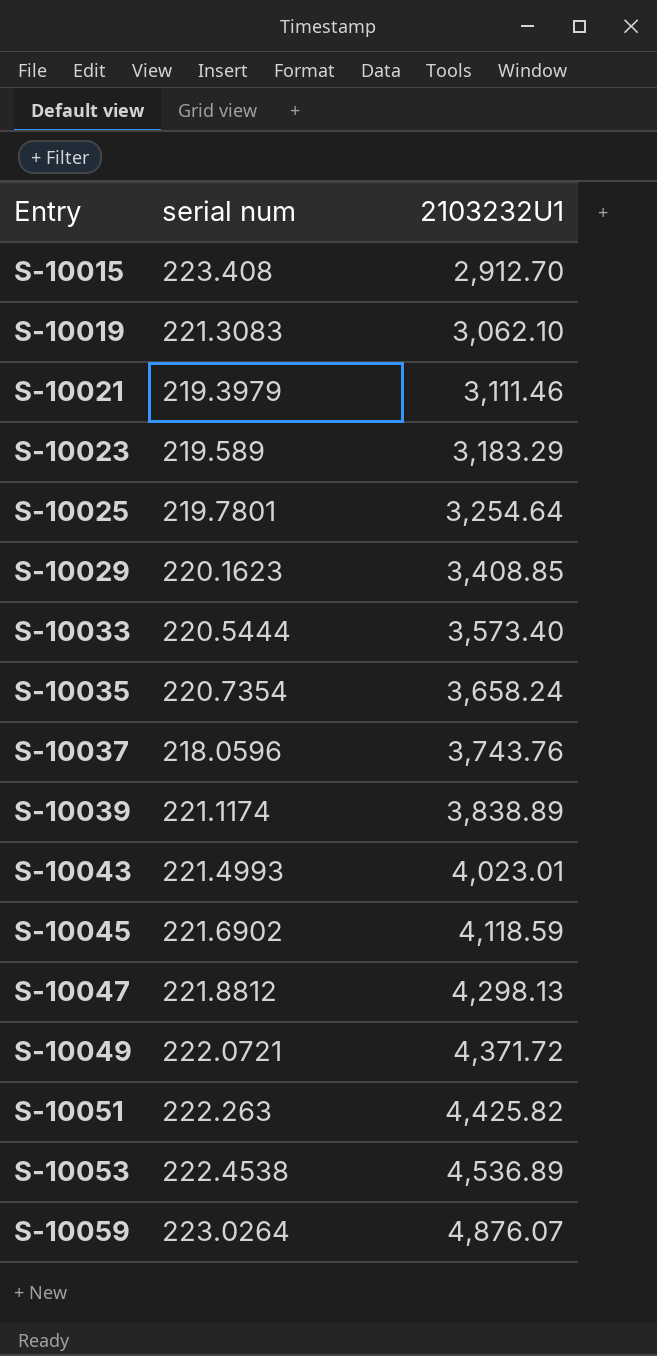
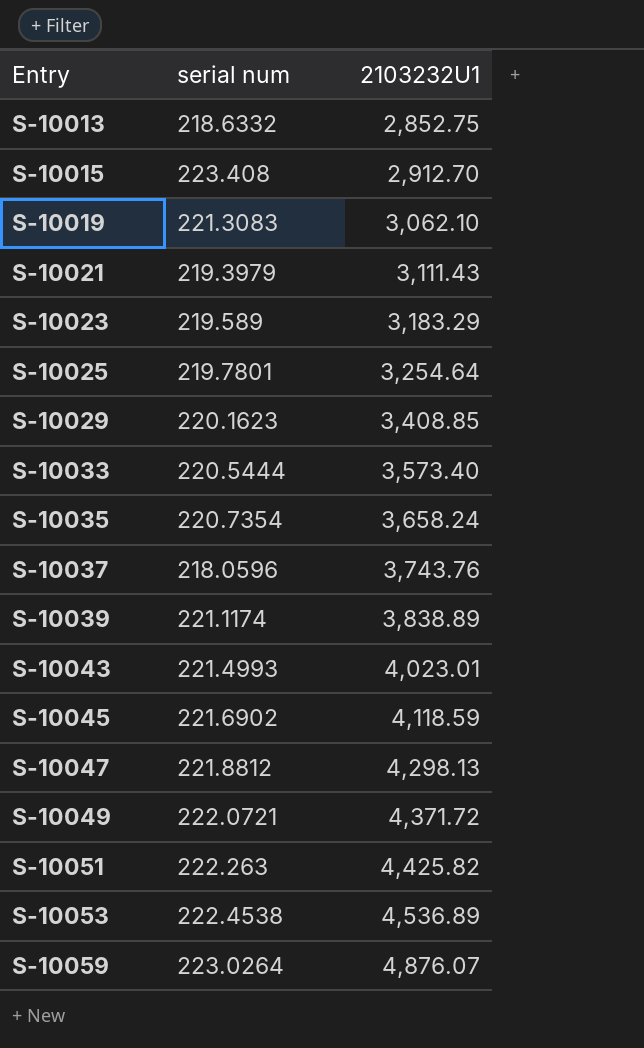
row S-10013: none -> 218.6332 | 2,852.75
S-10021 | 2103232U1: 3,111.46 -> 3,111.43

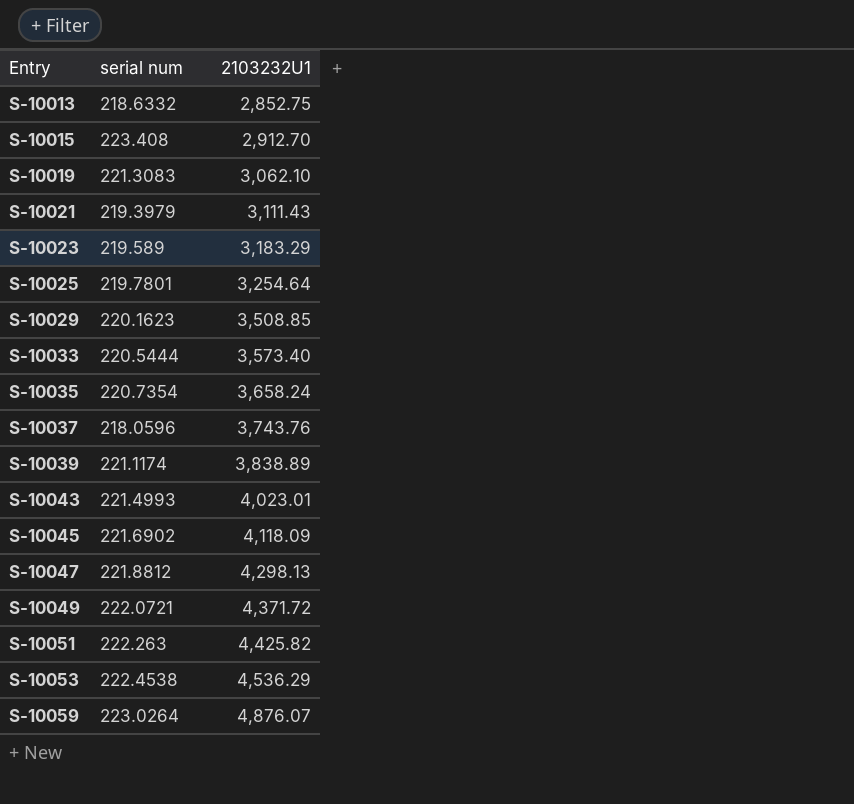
S-10029 | 2103232U1: 3,408.85 -> 3,508.85
S-10045 | 2103232U1: 4,118.59 -> 4,118.09
S-10053 | 2103232U1: 4,536.89 -> 4,536.29

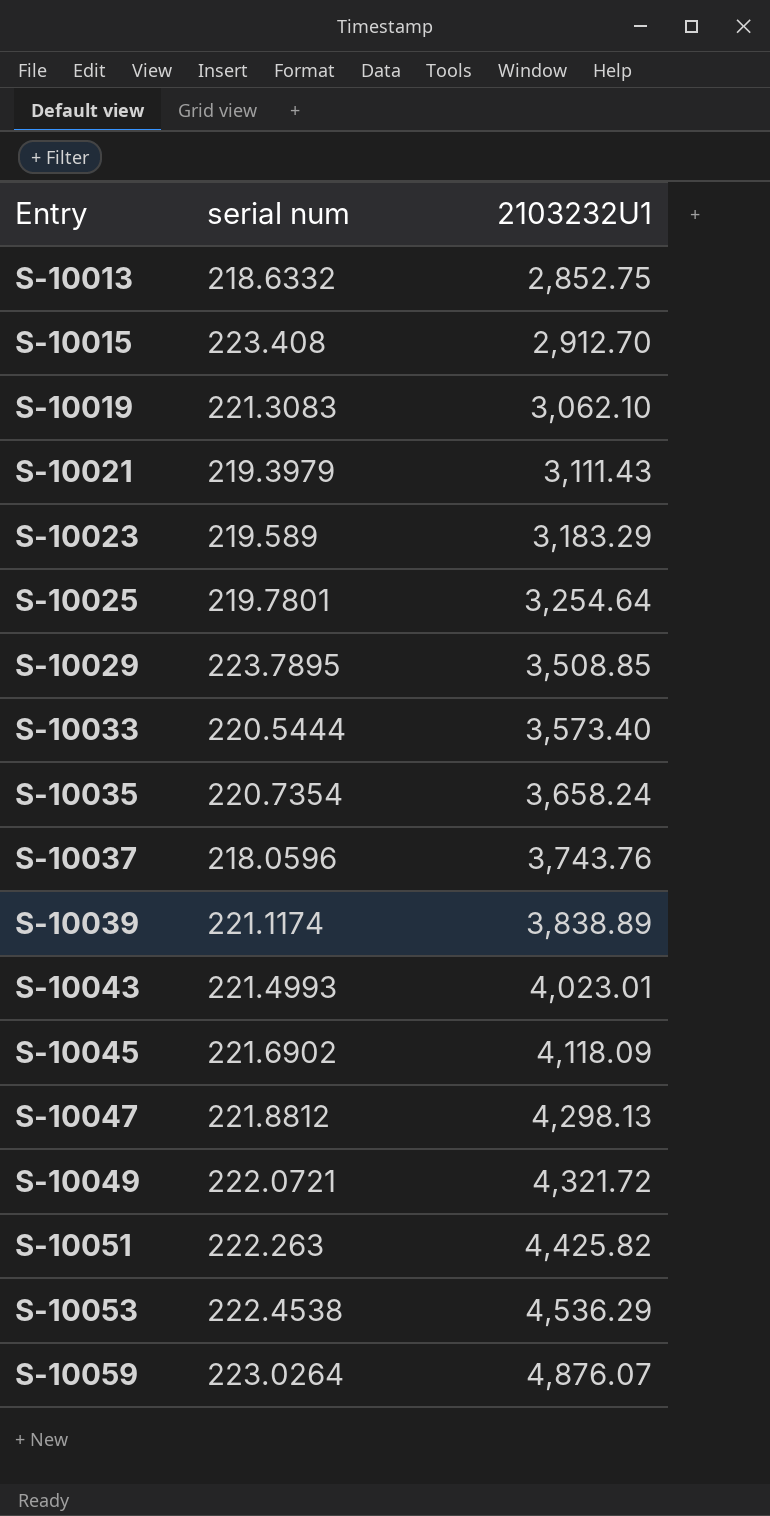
S-10029 | serial num: 220.1623 -> 223.7895
S-10049 | 2103232U1: 4,371.72 -> 4,321.72

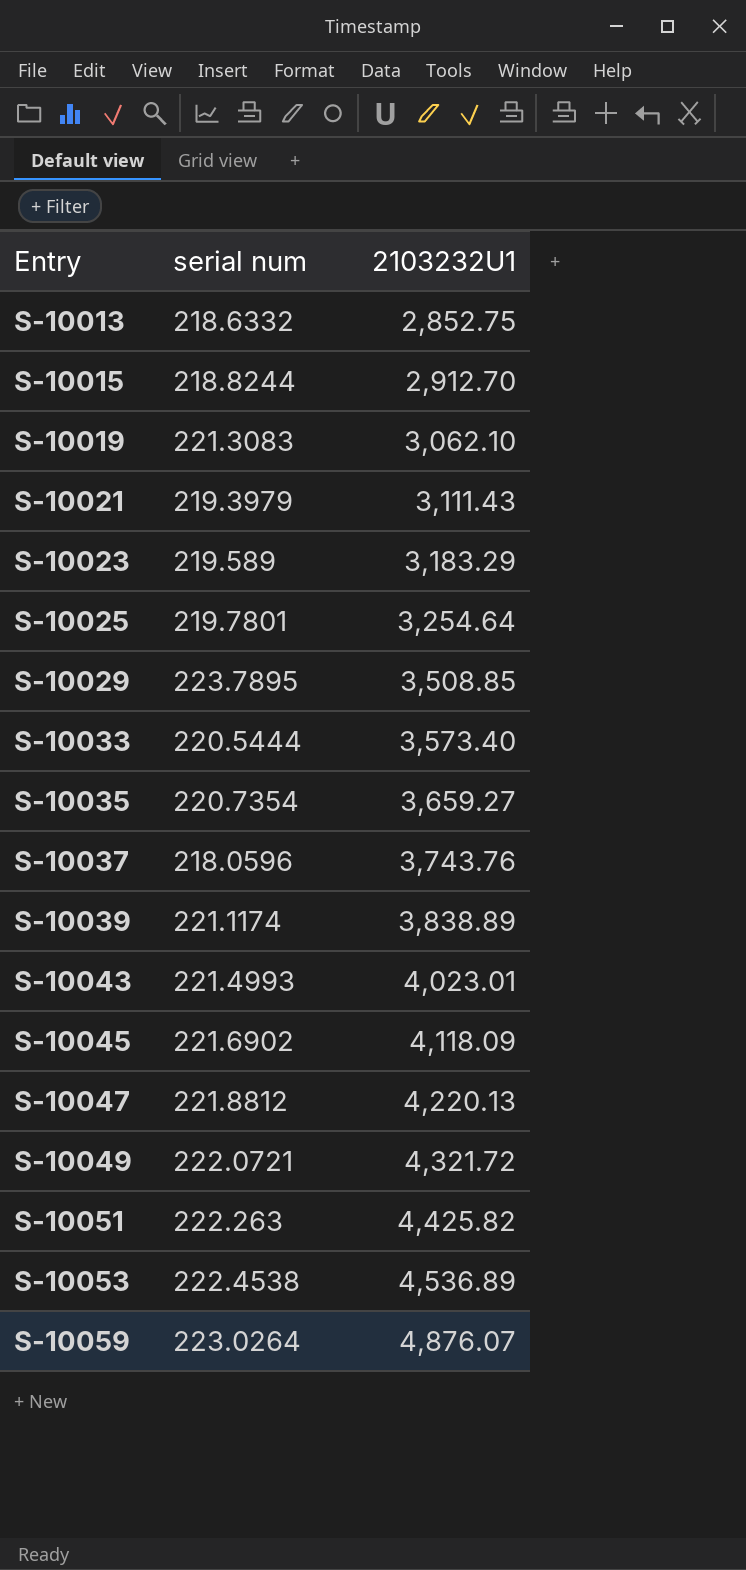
S-10015 | serial num: 223.408 -> 218.8244
S-10035 | 2103232U1: 3,658.24 -> 3,659.27
S-10047 | 2103232U1: 4,298.13 -> 4,220.13
S-10053 | 2103232U1: 4,536.29 -> 4,536.89

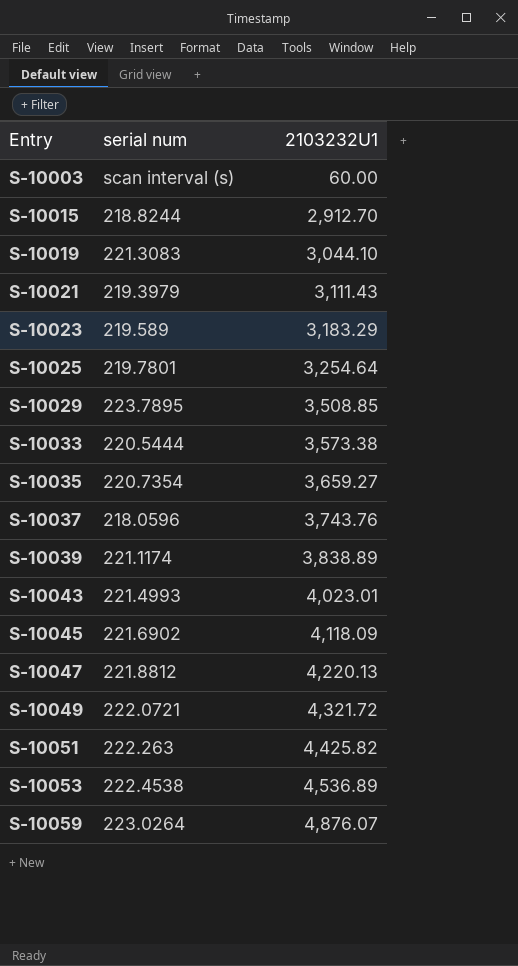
row S-10013: 218.6332 | 2,852.75 -> none
row S-10003: none -> scan interval (s) | 60.00
S-10019 | 2103232U1: 3,062.10 -> 3,044.10
S-10033 | 2103232U1: 3,573.40 -> 3,573.38

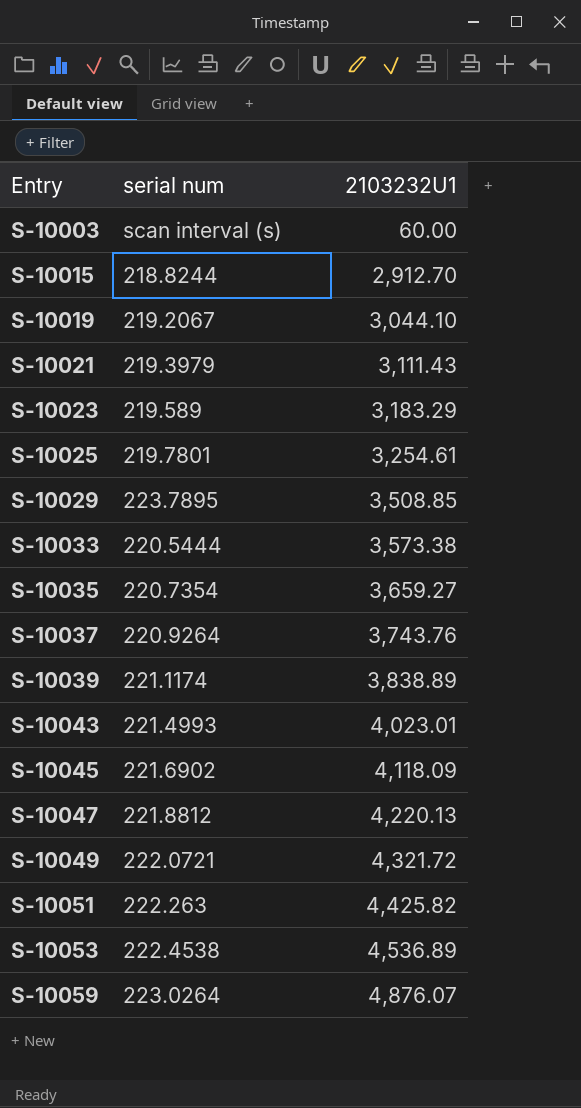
S-10019 | serial num: 221.3083 -> 219.2067
S-10025 | 2103232U1: 3,254.64 -> 3,254.61
S-10037 | serial num: 218.0596 -> 220.9264

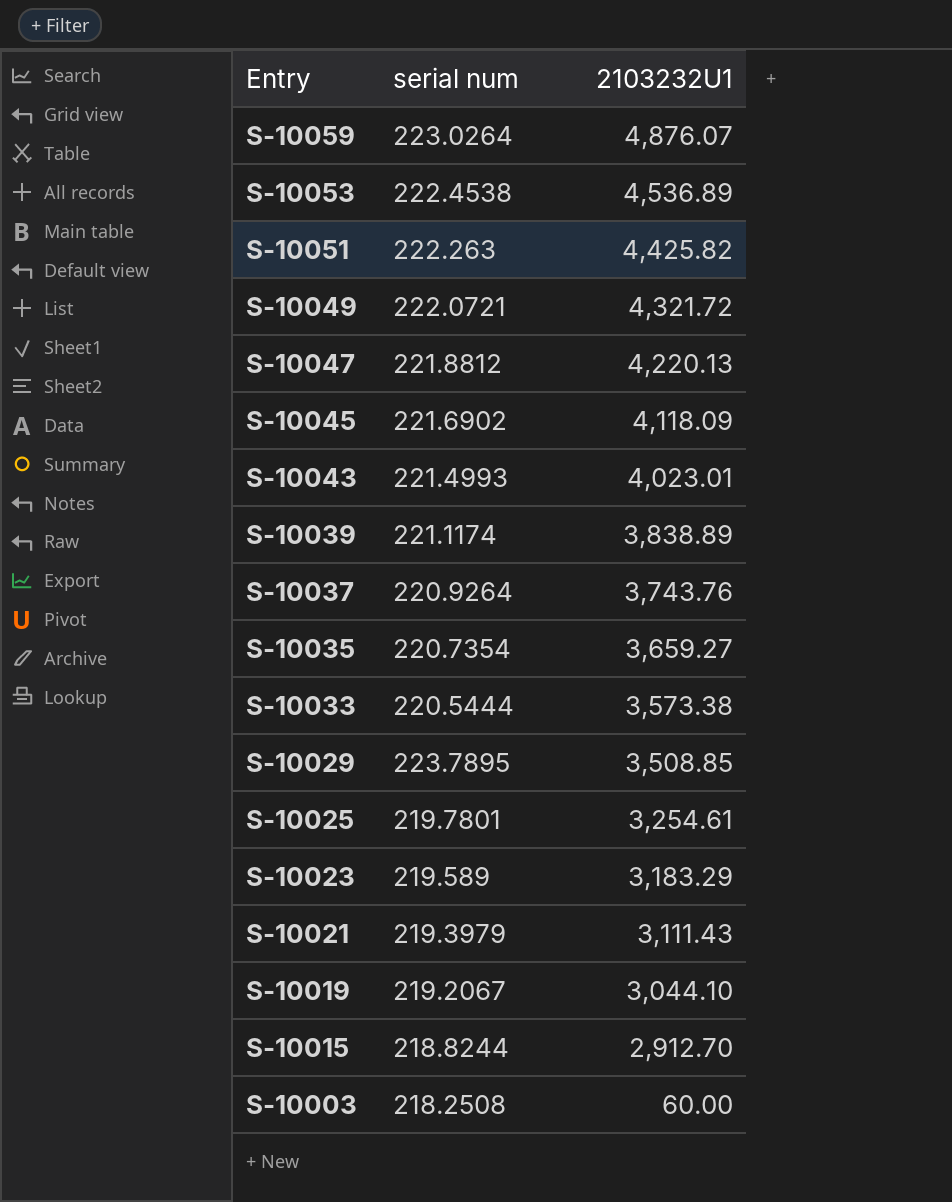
row order: Entry ascending -> Entry descending
S-10003 | serial num: scan interval (s) -> 218.2508

